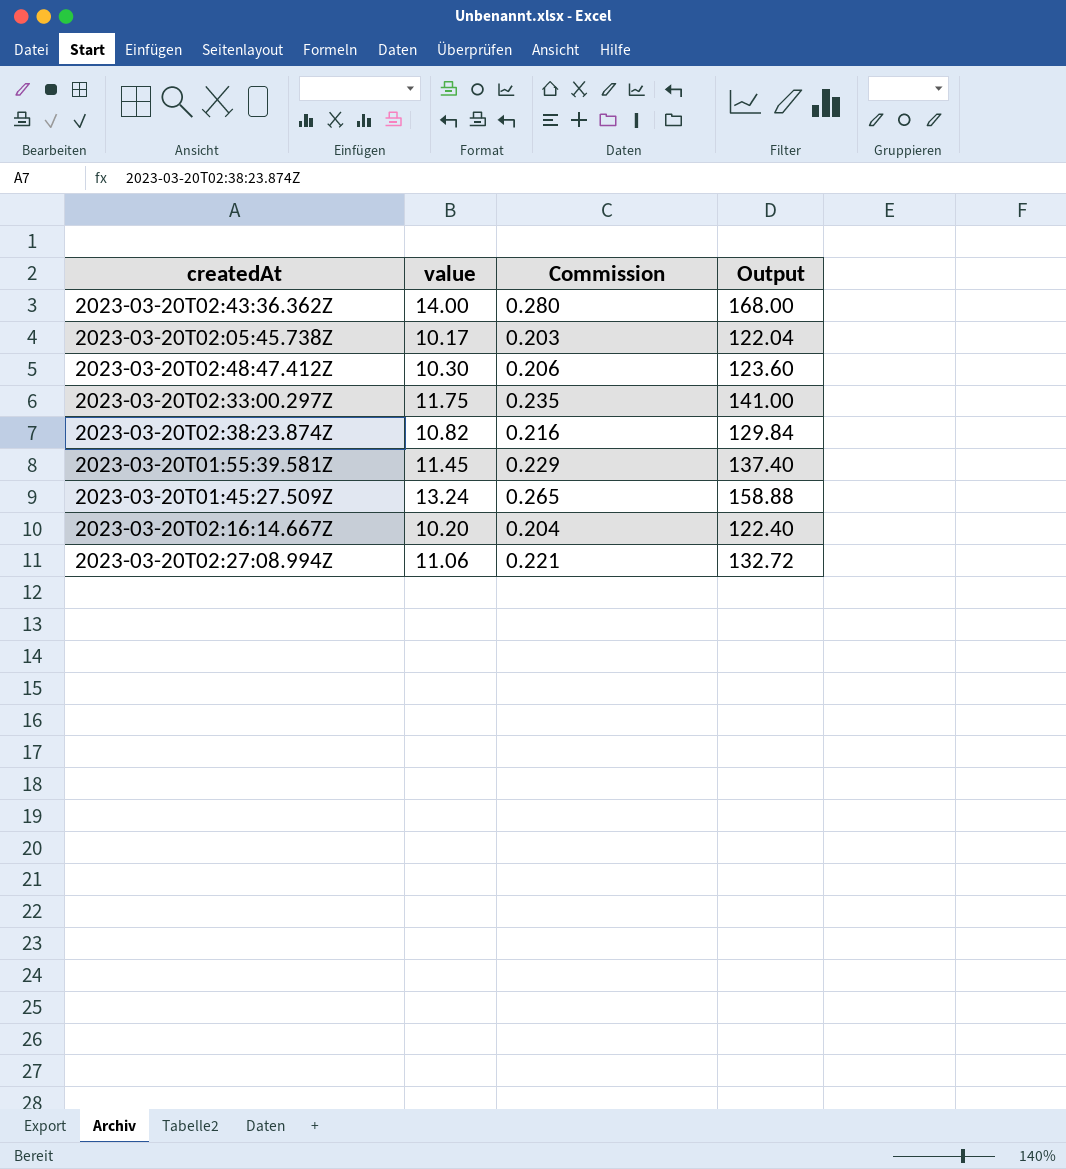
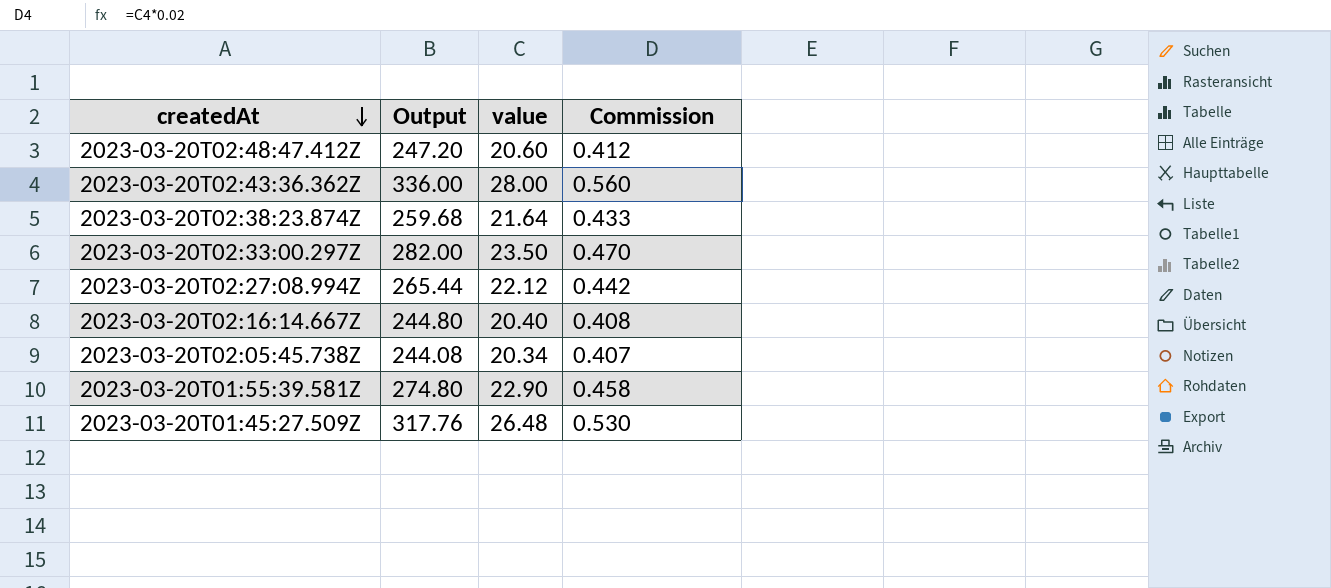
row order: none -> createdAt descending
column Output | position: 4 -> 2
2023-03-20T02:48:47.412Z | Output: 123.60 -> 247.20
2023-03-20T02:48:47.412Z | value: 10.30 -> 20.60
2023-03-20T02:48:47.412Z | Commission: 0.206 -> 0.412
2023-03-20T02:43:36.362Z | Output: 168.00 -> 336.00
2023-03-20T02:43:36.362Z | value: 14.00 -> 28.00
2023-03-20T02:43:36.362Z | Commission: 0.280 -> 0.560
2023-03-20T02:38:23.874Z | Output: 129.84 -> 259.68
2023-03-20T02:38:23.874Z | value: 10.82 -> 21.64
2023-03-20T02:38:23.874Z | Commission: 0.216 -> 0.433
2023-03-20T02:33:00.297Z | Output: 141.00 -> 282.00
2023-03-20T02:33:00.297Z | value: 11.75 -> 23.50
2023-03-20T02:33:00.297Z | Commission: 0.235 -> 0.470
2023-03-20T02:27:08.994Z | Output: 132.72 -> 265.44
2023-03-20T02:27:08.994Z | value: 11.06 -> 22.12
2023-03-20T02:27:08.994Z | Commission: 0.221 -> 0.442
2023-03-20T02:16:14.667Z | Output: 122.40 -> 244.80
2023-03-20T02:16:14.667Z | value: 10.20 -> 20.40
2023-03-20T02:16:14.667Z | Commission: 0.204 -> 0.408
2023-03-20T02:05:45.738Z | Output: 122.04 -> 244.08
2023-03-20T02:05:45.738Z | value: 10.17 -> 20.34
2023-03-20T02:05:45.738Z | Commission: 0.203 -> 0.407
2023-03-20T01:55:39.581Z | Output: 137.40 -> 274.80
2023-03-20T01:55:39.581Z | value: 11.45 -> 22.90
2023-03-20T01:55:39.581Z | Commission: 0.229 -> 0.458
2023-03-20T01:45:27.509Z | Output: 158.88 -> 317.76
2023-03-20T01:45:27.509Z | value: 13.24 -> 26.48
2023-03-20T01:45:27.509Z | Commission: 0.265 -> 0.530

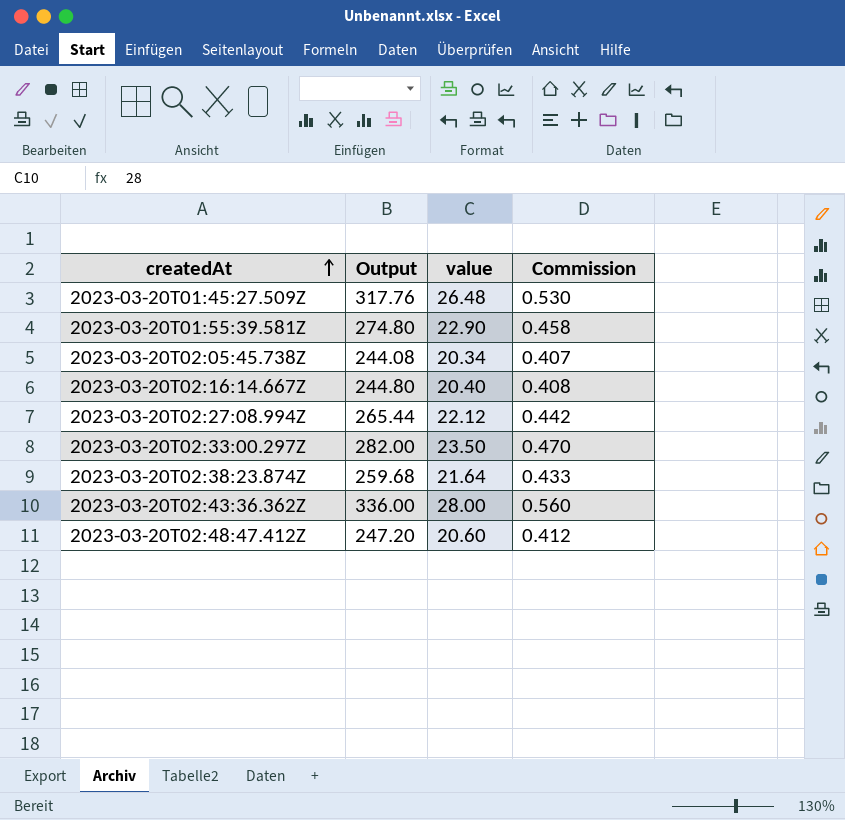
row order: createdAt descending -> createdAt ascending

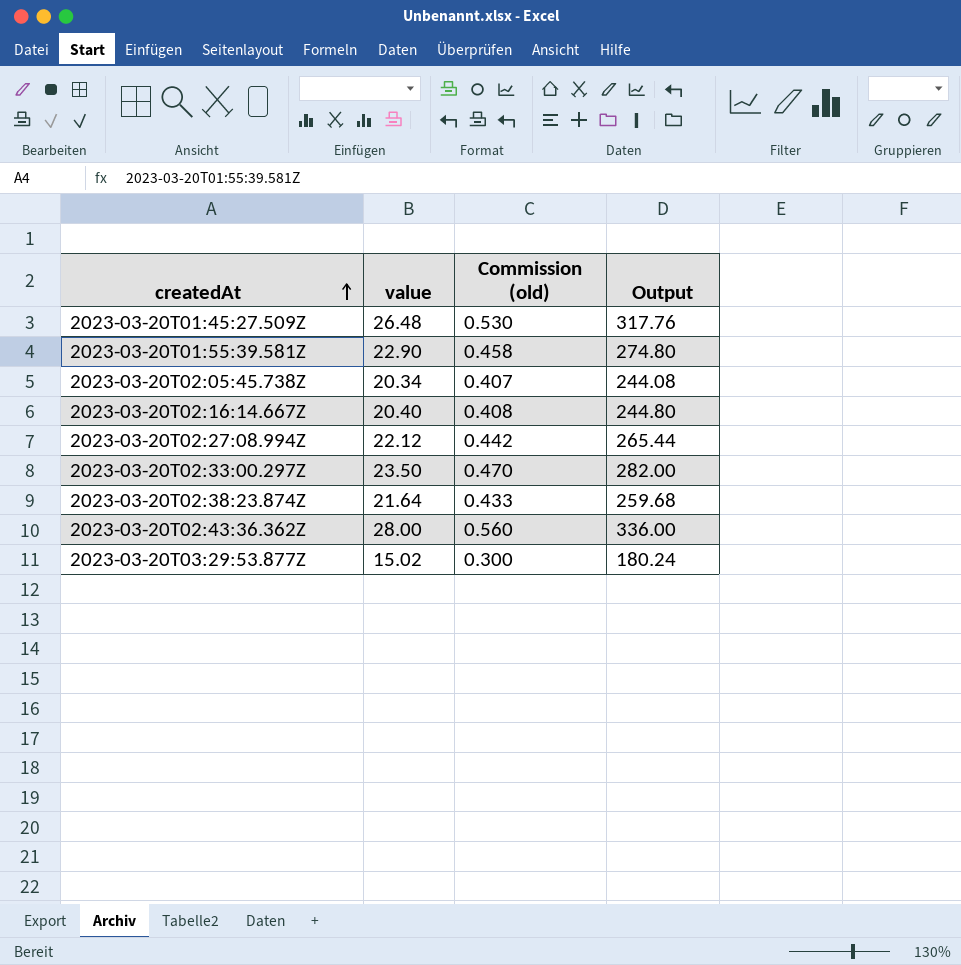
column name: Commission -> Commission (old)
column Output | position: 2 -> 4
row 2023-03-20T02:48:47.412Z: 247.20 | 20.60 | 0.412 -> none
row 2023-03-20T03:29:53.877Z: none -> 15.02 | 0.300 | 180.24

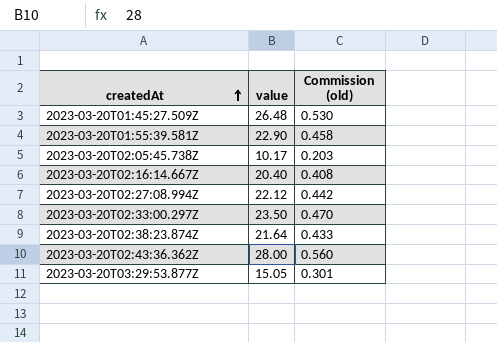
column Output | formula: [value] * 12 -> none
2023-03-20T02:05:45.738Z | value: 20.34 -> 10.17
2023-03-20T02:05:45.738Z | Commission (old): 0.407 -> 0.203
2023-03-20T03:29:53.877Z | value: 15.02 -> 15.05
2023-03-20T03:29:53.877Z | Commission (old): 0.300 -> 0.301

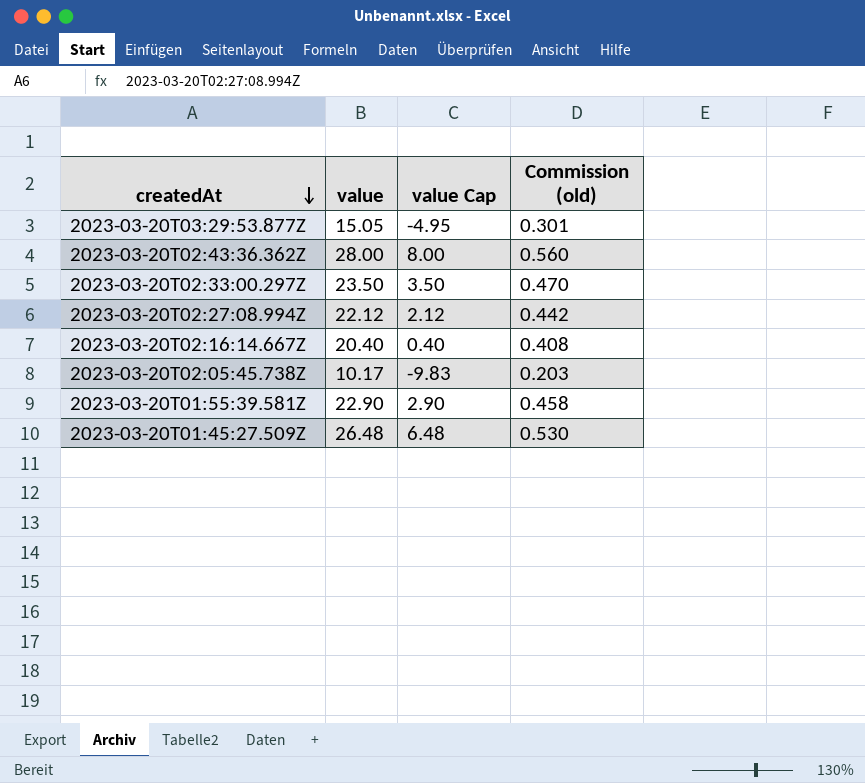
row order: createdAt ascending -> createdAt descending
column value Cap | formula: none -> [value] - 20
row 2023-03-20T02:38:23.874Z: 21.64 | 0.433 -> none

